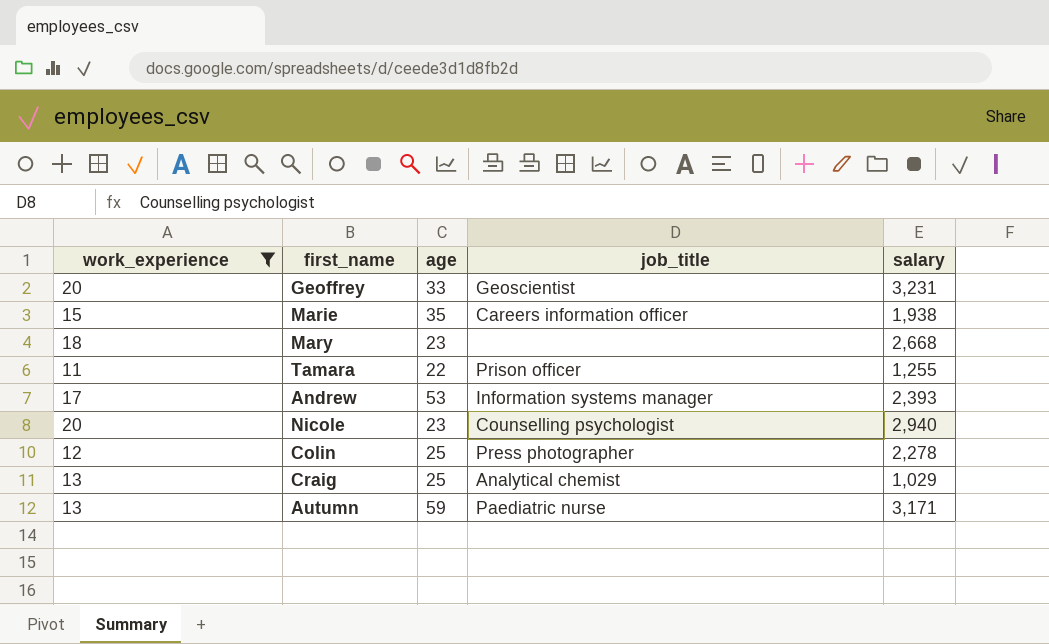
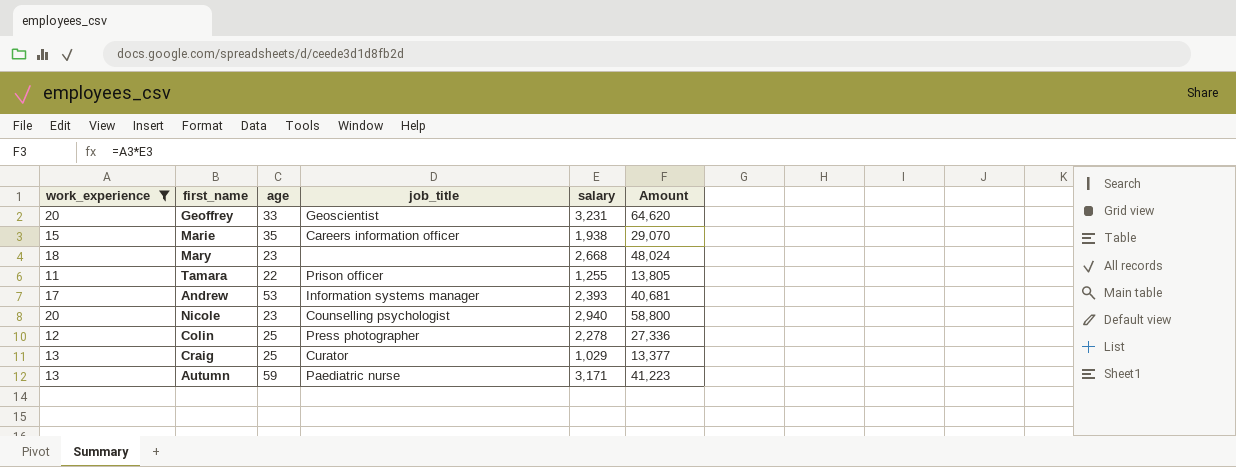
column Amount | formula: none -> [work_experience] * [salary]
Craig | job_title: Analytical chemist -> Curator

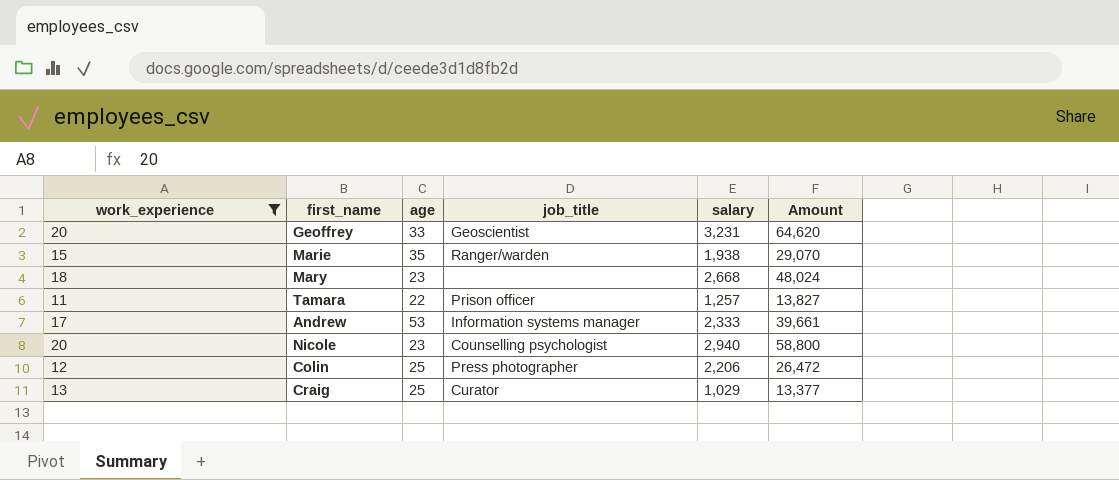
row Autumn: 13 | 59 | Paediatric nurse | 3,171 | 41,223 -> none
Marie | job_title: Careers information officer -> Ranger/warden
Tamara | salary: 1,255 -> 1,257
Tamara | Amount: 13,805 -> 13,827
Andrew | salary: 2,393 -> 2,333
Andrew | Amount: 40,681 -> 39,661
Colin | salary: 2,278 -> 2,206
Colin | Amount: 27,336 -> 26,472

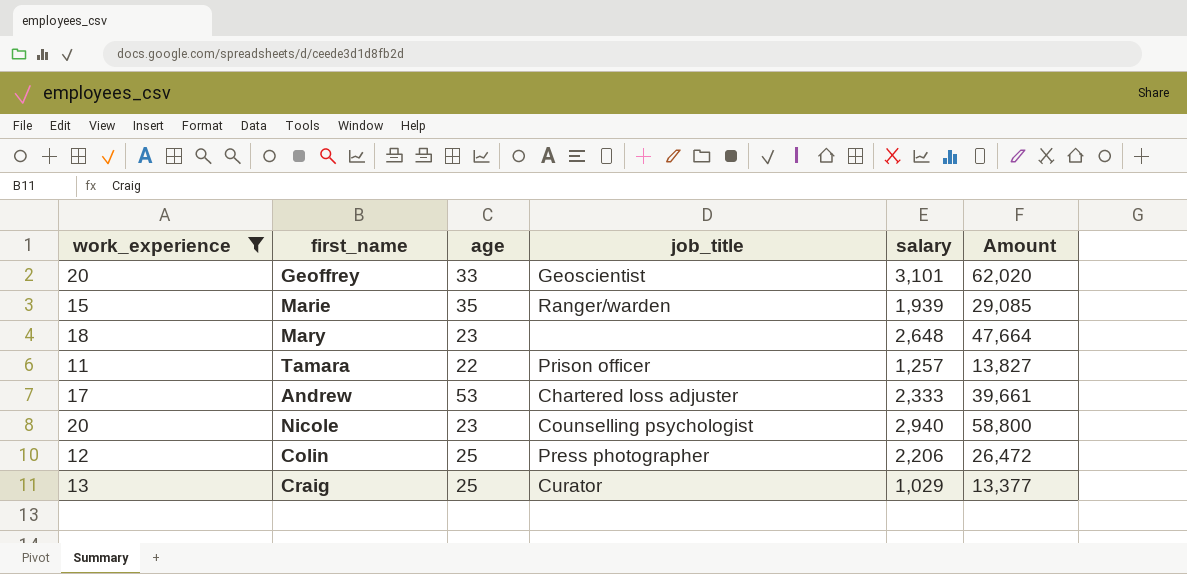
Geoffrey | salary: 3,231 -> 3,101
Geoffrey | Amount: 64,620 -> 62,020
Marie | salary: 1,938 -> 1,939
Marie | Amount: 29,070 -> 29,085
Mary | salary: 2,668 -> 2,648
Mary | Amount: 48,024 -> 47,664
Andrew | job_title: Information systems manager -> Chartered loss adjuster

